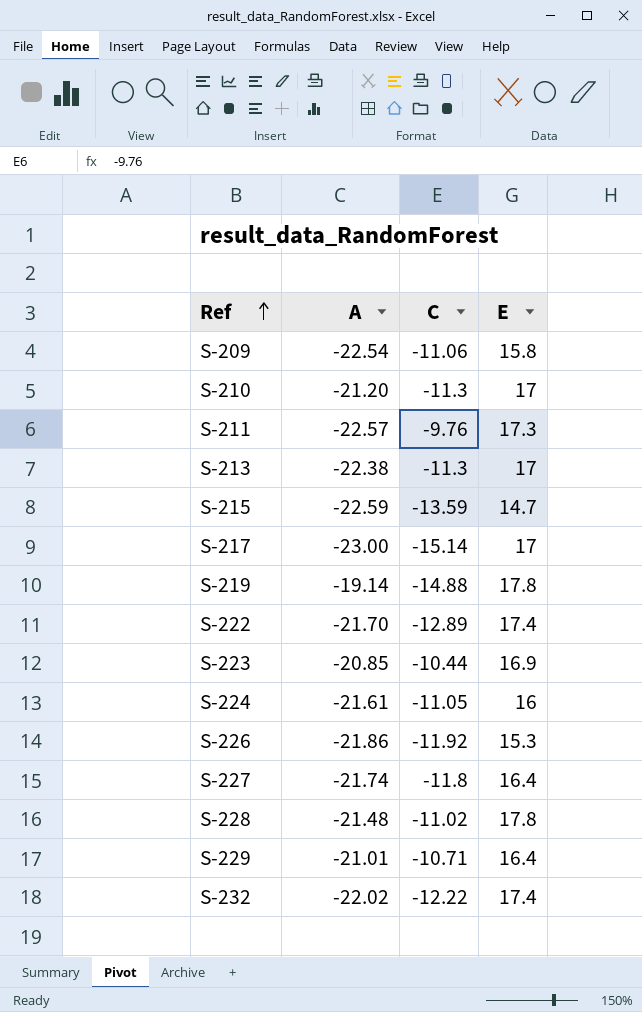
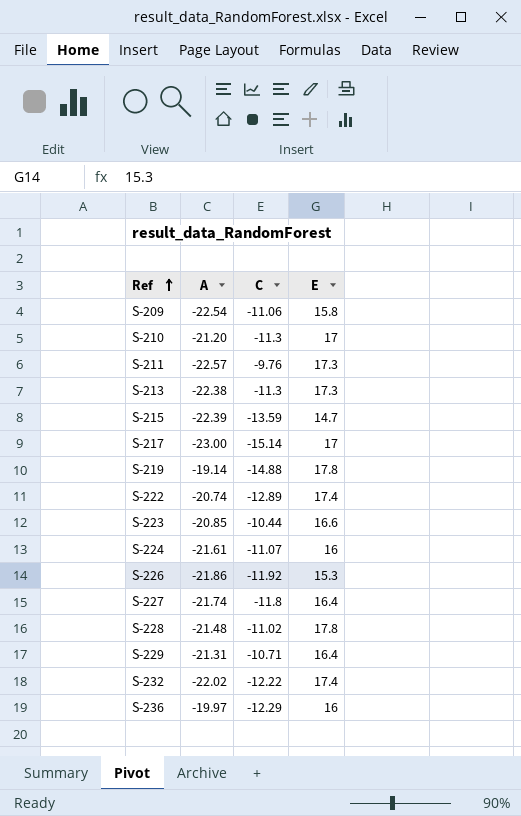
S-213 | E: 17 -> 17.3
S-215 | A: -22.59 -> -22.39
S-222 | A: -21.70 -> -20.74
S-223 | E: 16.9 -> 16.6
S-224 | C: -11.05 -> -11.07
S-229 | A: -21.01 -> -21.31
row S-236: none -> -19.97 | -12.29 | 16

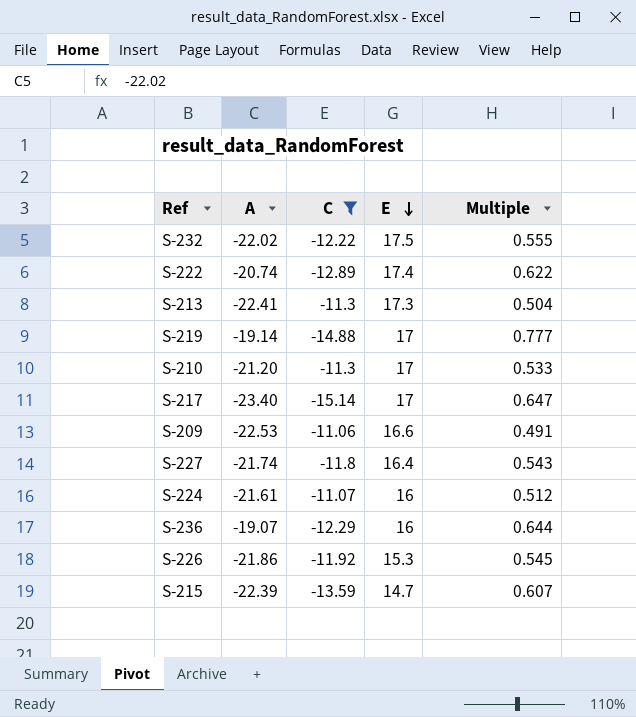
filter: none -> C <= -11.06
row order: Ref ascending -> E descending
column Multiple | formula: none -> [C] / [A]
S-232 | E: 17.4 -> 17.5
S-213 | A: -22.38 -> -22.41
S-219 | E: 17.8 -> 17
S-217 | A: -23.00 -> -23.40
S-209 | A: -22.54 -> -22.53
S-209 | E: 15.8 -> 16.6
S-236 | A: -19.97 -> -19.07

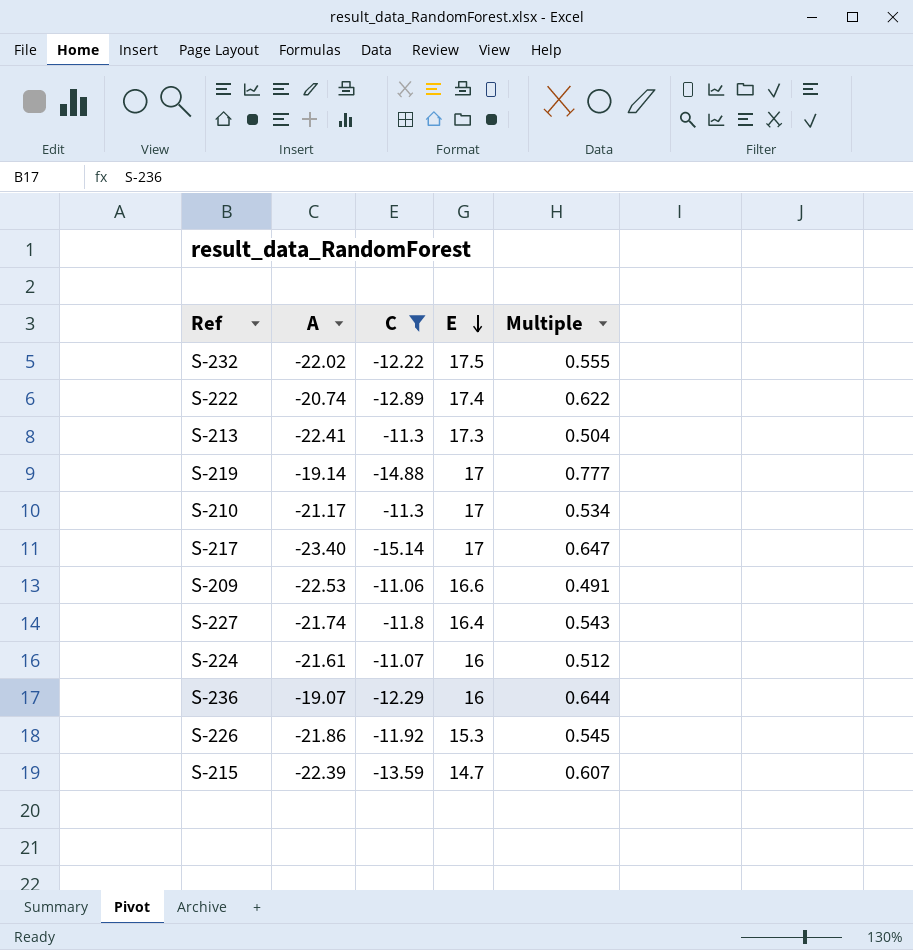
S-210 | A: -21.20 -> -21.17
S-210 | Multiple: 0.533 -> 0.534

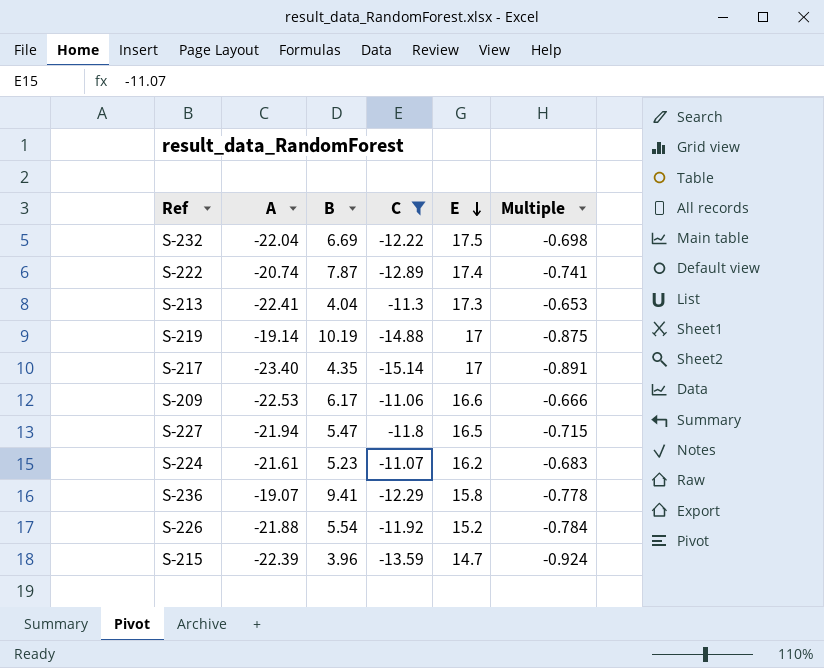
column B | position: none -> 3
column Multiple | formula: [C] / [A] -> [C] / [E]
row S-210: -21.17 | -11.3 | 17 | 0.534 -> none
S-232 | A: -22.02 -> -22.04
S-227 | A: -21.74 -> -21.94
S-227 | E: 16.4 -> 16.5
S-224 | E: 16 -> 16.2
S-236 | E: 16 -> 15.8
S-226 | A: -21.86 -> -21.88
S-226 | E: 15.3 -> 15.2

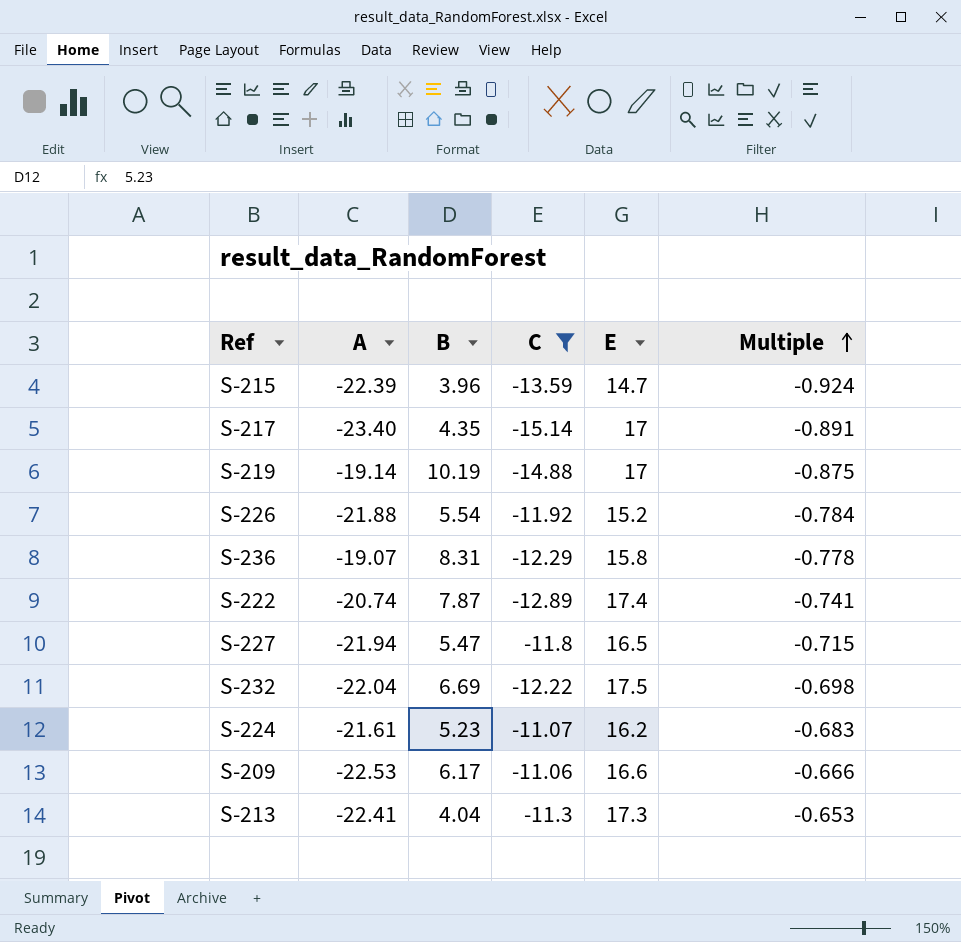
row order: E descending -> Multiple ascending
S-236 | B: 9.41 -> 8.31

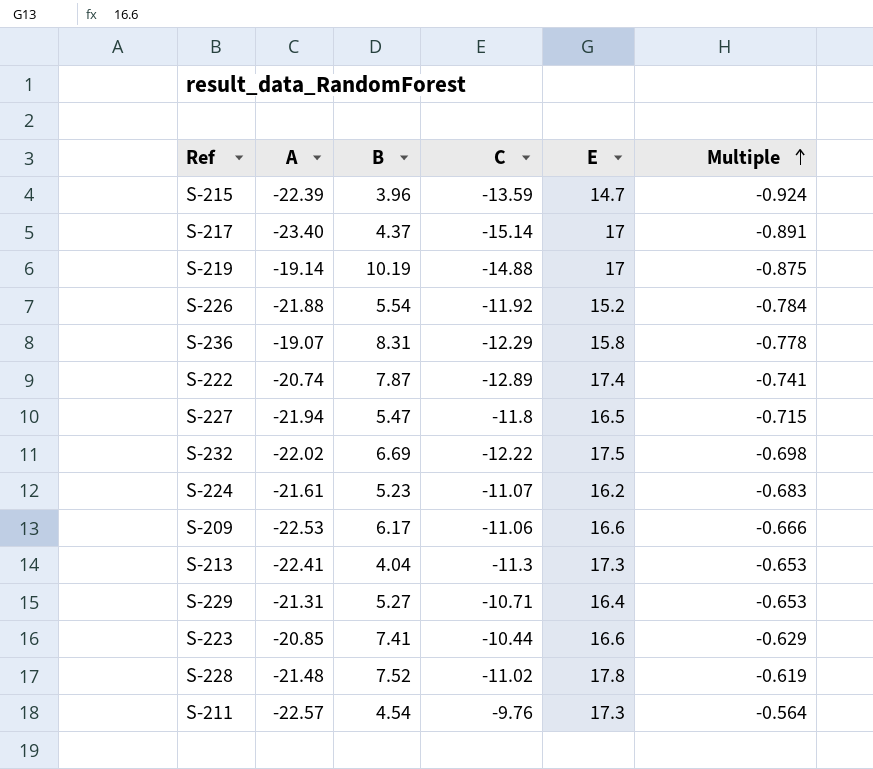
filter: C <= -11.06 -> none
S-217 | B: 4.35 -> 4.37
S-232 | A: -22.04 -> -22.02

